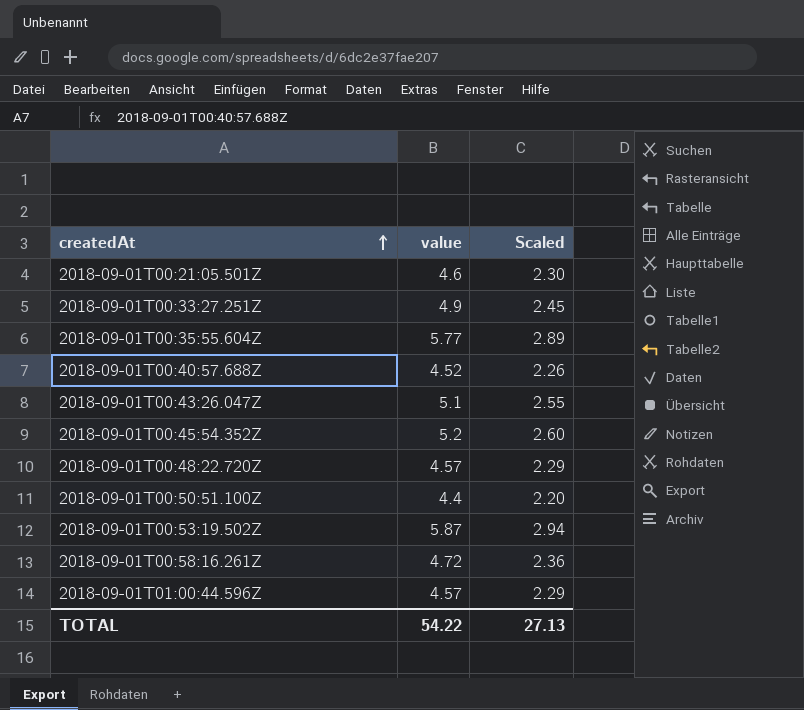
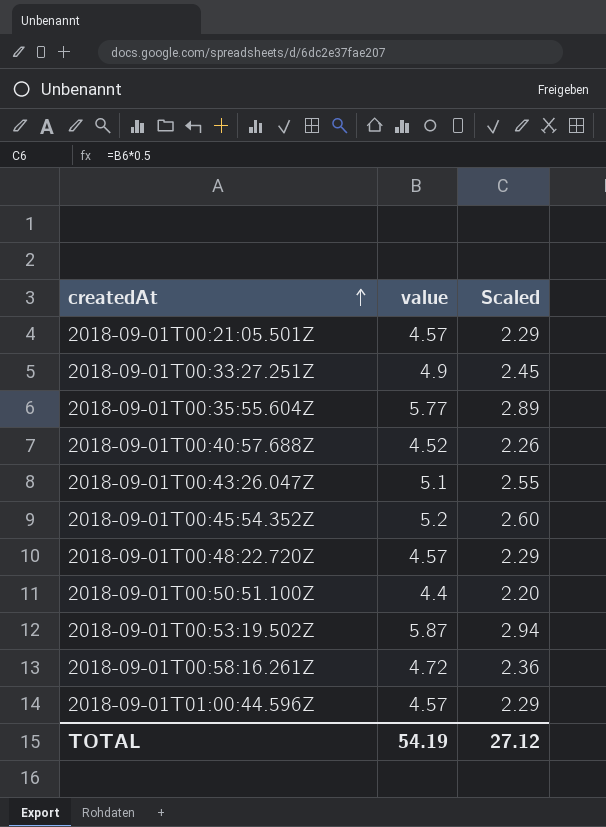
2018-09-01T00:21:05.501Z | value: 4.6 -> 4.57
2018-09-01T00:21:05.501Z | Scaled: 2.30 -> 2.29
TOTAL | value: 54.22 -> 54.19
TOTAL | Scaled: 27.13 -> 27.12

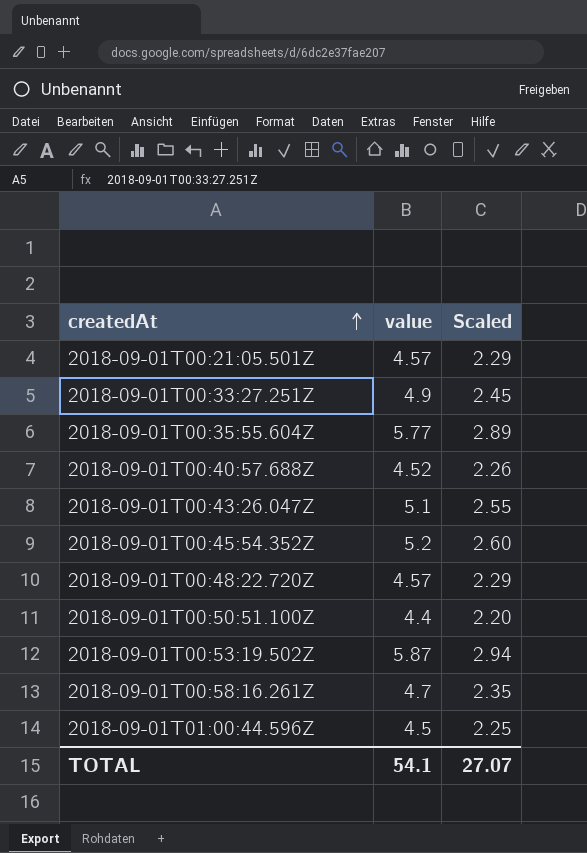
2018-09-01T00:58:16.261Z | value: 4.72 -> 4.7
2018-09-01T00:58:16.261Z | Scaled: 2.36 -> 2.35
2018-09-01T01:00:44.596Z | value: 4.57 -> 4.5
2018-09-01T01:00:44.596Z | Scaled: 2.29 -> 2.25
TOTAL | value: 54.19 -> 54.1
TOTAL | Scaled: 27.12 -> 27.07

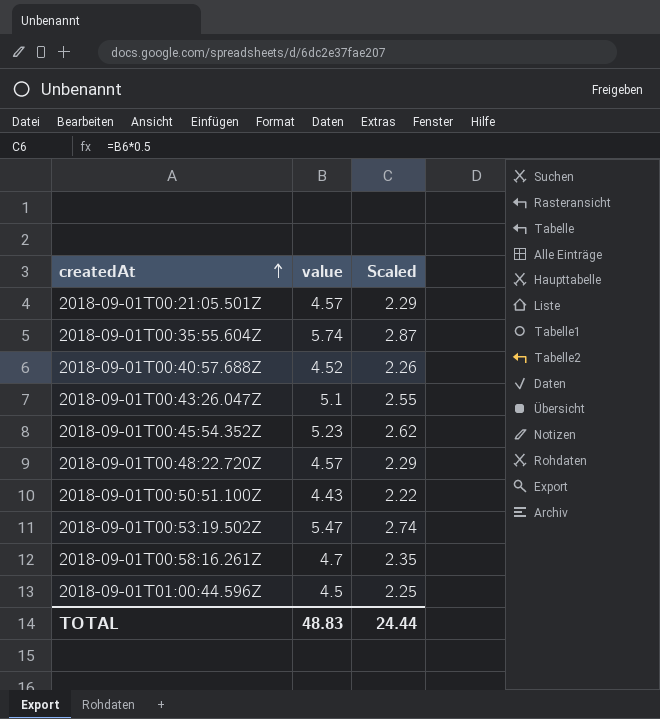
row 2018-09-01T00:33:27.251Z: 4.9 | 2.45 -> none
2018-09-01T00:35:55.604Z | value: 5.77 -> 5.74
2018-09-01T00:35:55.604Z | Scaled: 2.89 -> 2.87
2018-09-01T00:45:54.352Z | value: 5.2 -> 5.23
2018-09-01T00:45:54.352Z | Scaled: 2.60 -> 2.62
2018-09-01T00:50:51.100Z | value: 4.4 -> 4.43
2018-09-01T00:50:51.100Z | Scaled: 2.20 -> 2.22
2018-09-01T00:53:19.502Z | value: 5.87 -> 5.47
2018-09-01T00:53:19.502Z | Scaled: 2.94 -> 2.74
TOTAL | value: 54.1 -> 48.83
TOTAL | Scaled: 27.07 -> 24.44

